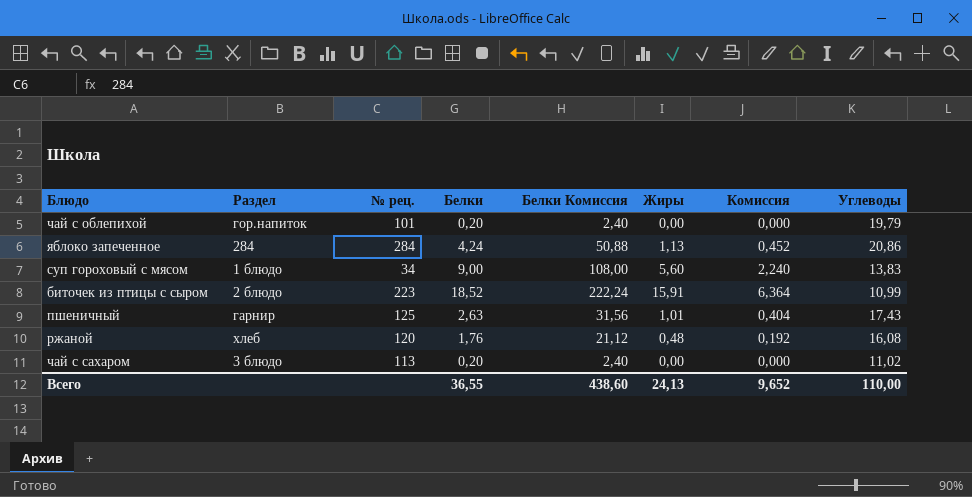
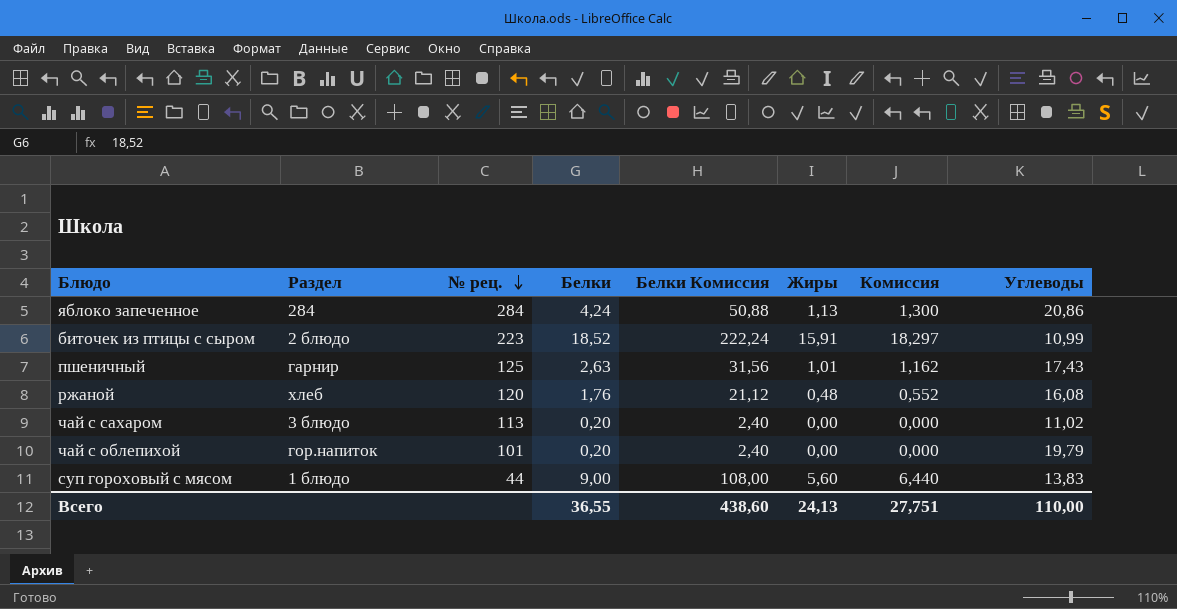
row order: none -> № рец. descending
column Комиссия | formula: [Жиры] * 0,4 -> [Жиры] * 1,15
суп гороховый с мясом | № рец.: 34 -> 44
Всего | Комиссия: 9,652 -> 27,751

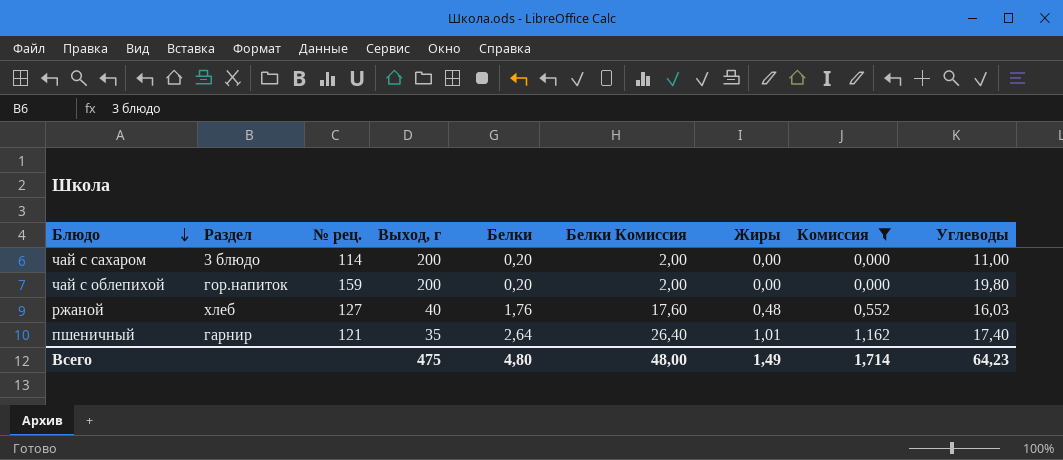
filter: none -> Комиссия <= 1,162
row order: № рец. descending -> Блюдо descending
column Выход, г | position: none -> 4
column Белки Комиссия | formula: [Белки] * 12 -> [Белки] * 10
чай с сахаром | № рец.: 113 -> 114
чай с сахаром | Углеводы: 11,02 -> 11,00
чай с облепихой | № рец.: 101 -> 159
чай с облепихой | Углеводы: 19,79 -> 19,80
ржаной | № рец.: 120 -> 127
ржаной | Углеводы: 16,08 -> 16,03
пшеничный | № рец.: 125 -> 121
пшеничный | Белки: 2,63 -> 2,64
пшеничный | Углеводы: 17,43 -> 17,40
Всего | Белки: 36,55 -> 4,80
Всего | Белки Комиссия: 438,60 -> 48,00
Всего | Жиры: 24,13 -> 1,49
Всего | Комиссия: 27,751 -> 1,714
Всего | Углеводы: 110,00 -> 64,23

